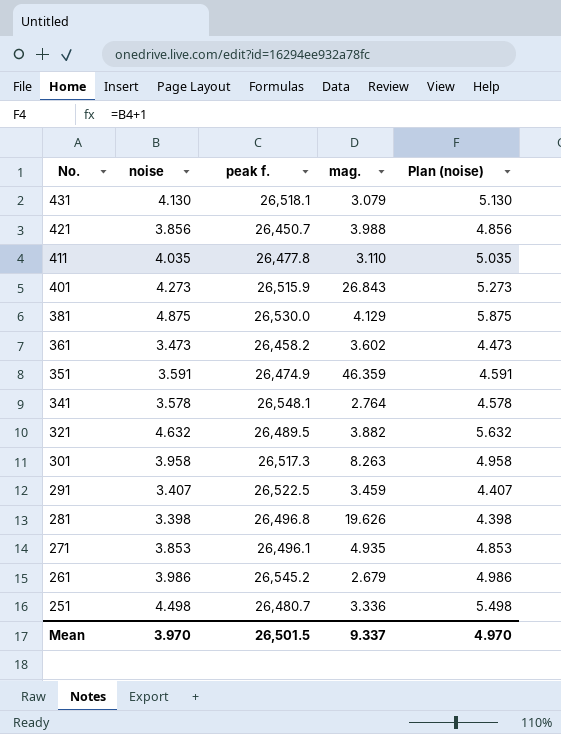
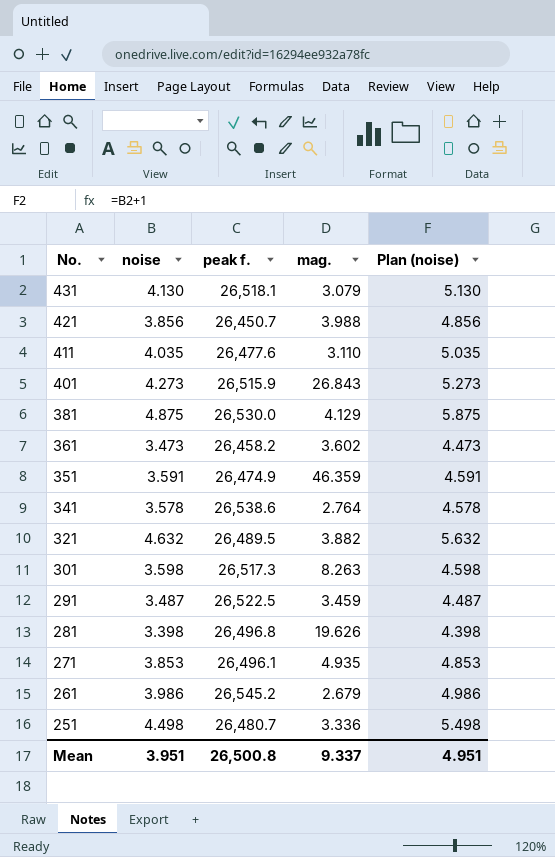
411 | peak f.: 26,477.8 -> 26,477.6
341 | peak f.: 26,548.1 -> 26,538.6
301 | noise: 3.958 -> 3.598
301 | Plan (noise): 4.958 -> 4.598
291 | noise: 3.407 -> 3.487
291 | Plan (noise): 4.407 -> 4.487
Mean | noise: 3.970 -> 3.951
Mean | peak f.: 26,501.5 -> 26,500.8
Mean | Plan (noise): 4.970 -> 4.951

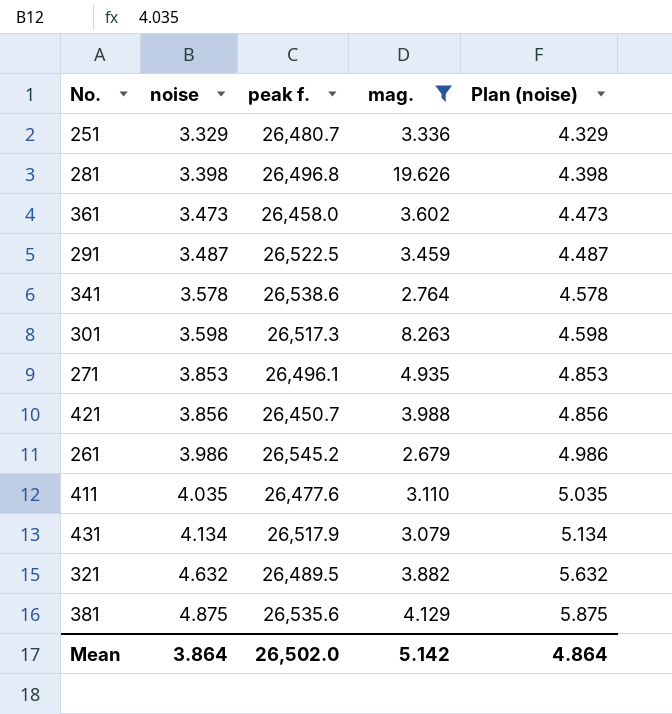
filter: none -> mag. <= 19.626
row order: No. descending -> noise ascending
251 | noise: 4.498 -> 3.329
251 | Plan (noise): 5.498 -> 4.329
361 | peak f.: 26,458.2 -> 26,458.0
431 | noise: 4.130 -> 4.134
431 | peak f.: 26,518.1 -> 26,517.9
431 | Plan (noise): 5.130 -> 5.134
381 | peak f.: 26,530.0 -> 26,535.6
Mean | noise: 3.951 -> 3.864
Mean | peak f.: 26,500.8 -> 26,502.0
Mean | mag.: 9.337 -> 5.142
Mean | Plan (noise): 4.951 -> 4.864

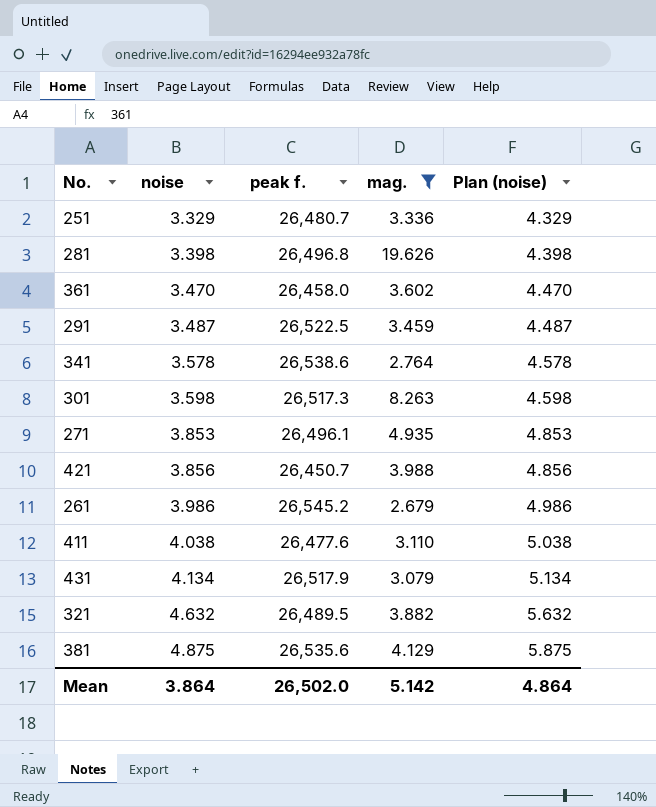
361 | noise: 3.473 -> 3.470
361 | Plan (noise): 4.473 -> 4.470
411 | noise: 4.035 -> 4.038
411 | Plan (noise): 5.035 -> 5.038

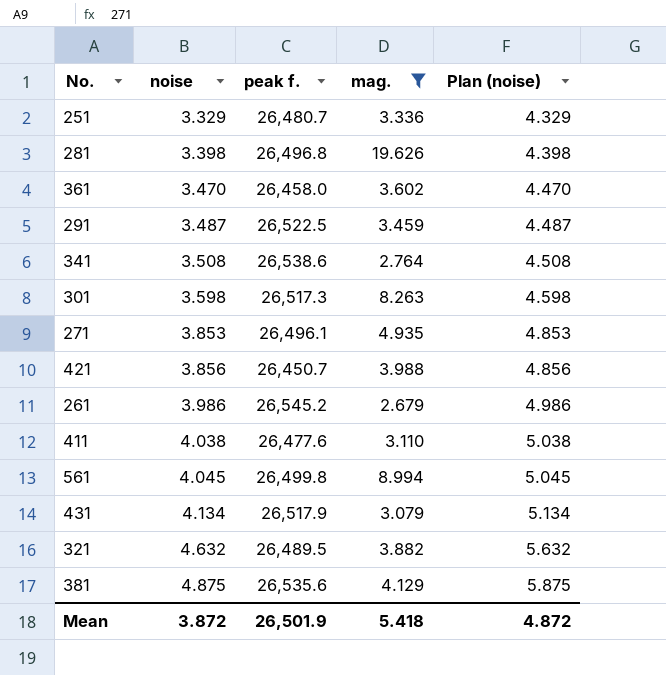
341 | noise: 3.578 -> 3.508
341 | Plan (noise): 4.578 -> 4.508
row 561: none -> 4.045 | 26,499.8 | 8.994 | 5.045
Mean | noise: 3.864 -> 3.872
Mean | peak f.: 26,502.0 -> 26,501.9
Mean | mag.: 5.142 -> 5.418
Mean | Plan (noise): 4.864 -> 4.872

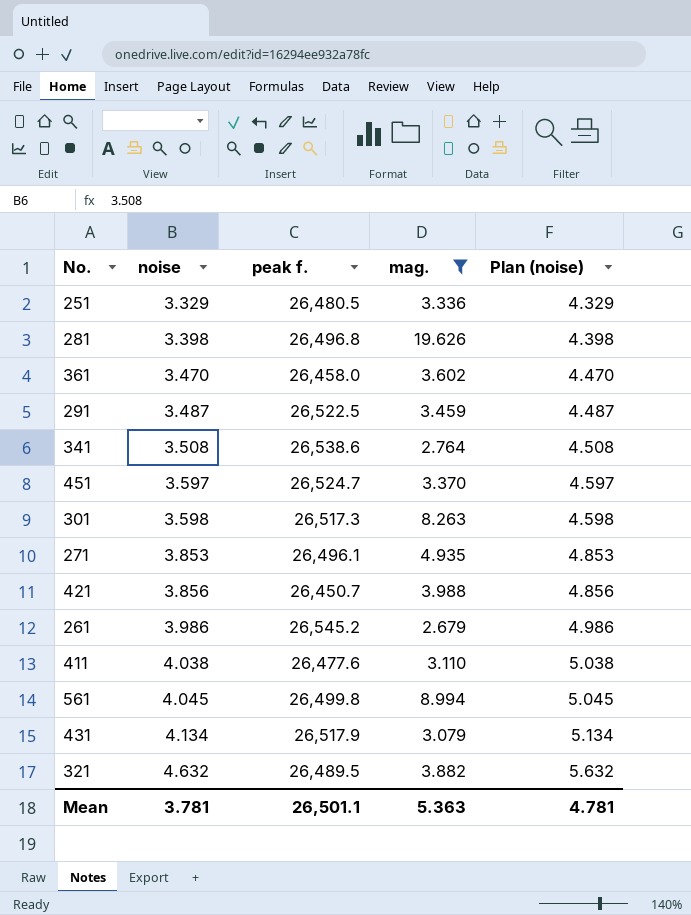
row 381: 4.875 | 26,535.6 | 4.129 | 5.875 -> none
251 | peak f.: 26,480.7 -> 26,480.5
row 451: none -> 3.597 | 26,524.7 | 3.370 | 4.597
Mean | noise: 3.872 -> 3.781
Mean | peak f.: 26,501.9 -> 26,501.1
Mean | mag.: 5.418 -> 5.363
Mean | Plan (noise): 4.872 -> 4.781

